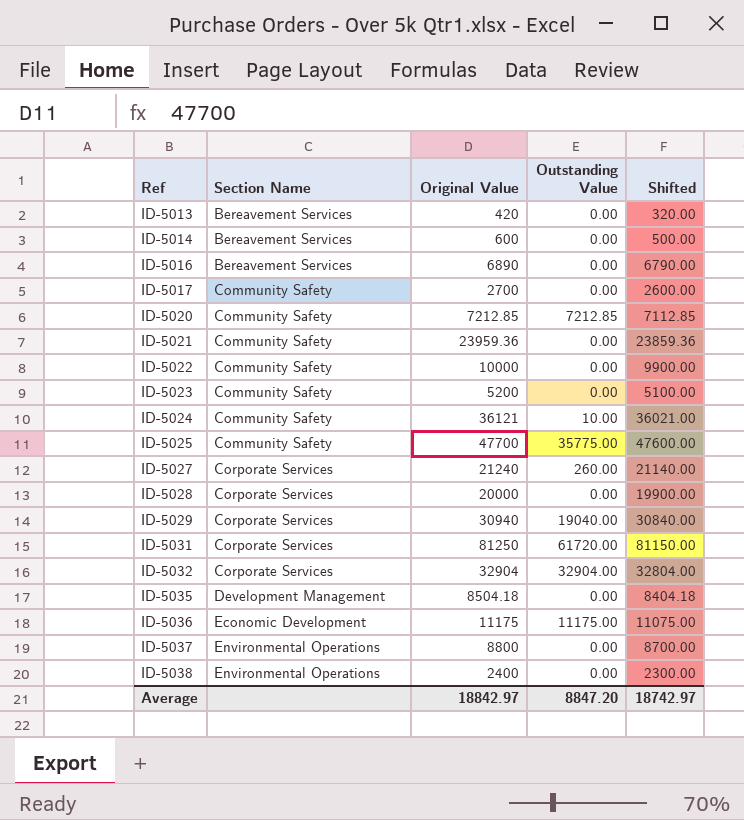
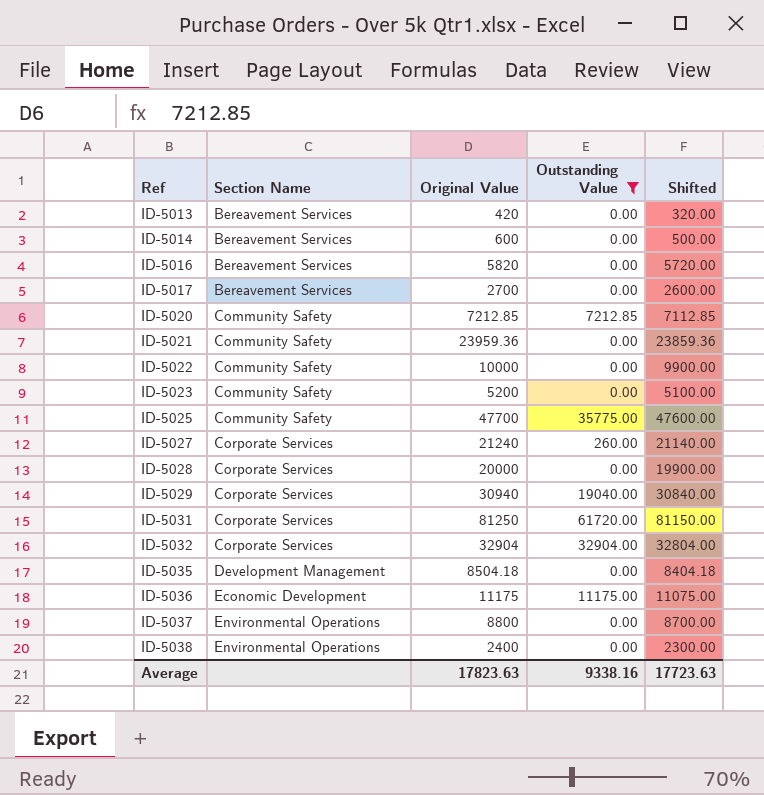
filter: none -> Outstanding Value != 10.00
ID-5016 | Original Value: 6890 -> 5820
ID-5016 | Shifted: 6790.00 -> 5720.00
ID-5017 | Section Name: Community Safety -> Bereavement Services
Average | Original Value: 18842.97 -> 17823.63
Average | Outstanding Value: 8847.20 -> 9338.16
Average | Shifted: 18742.97 -> 17723.63

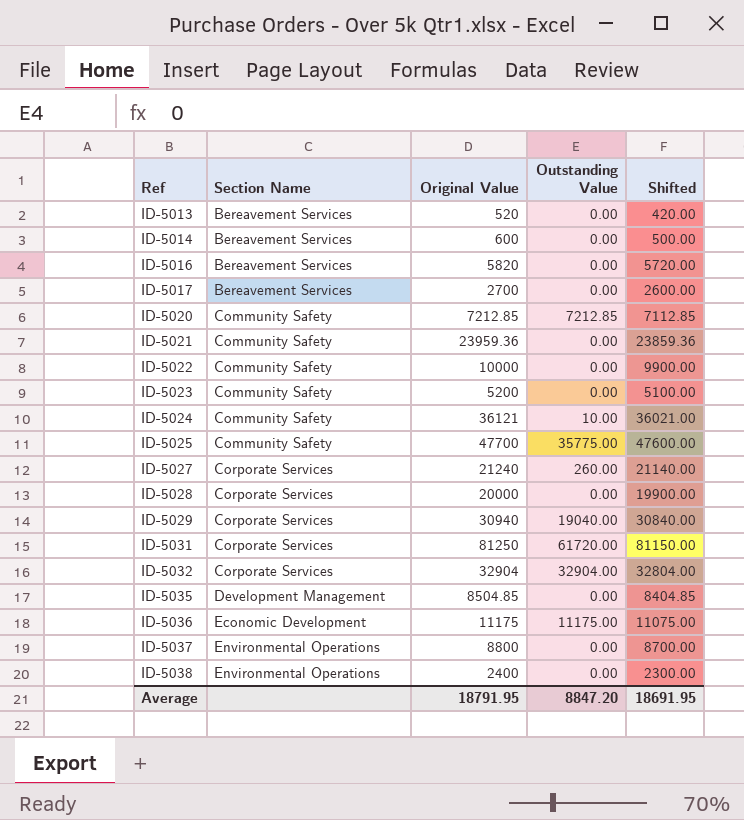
filter: Outstanding Value != 10.00 -> none
ID-5013 | Original Value: 420 -> 520
ID-5013 | Shifted: 320.00 -> 420.00
ID-5035 | Original Value: 8504.18 -> 8504.85
ID-5035 | Shifted: 8404.18 -> 8404.85
Average | Original Value: 17823.63 -> 18791.95
Average | Outstanding Value: 9338.16 -> 8847.20
Average | Shifted: 17723.63 -> 18691.95

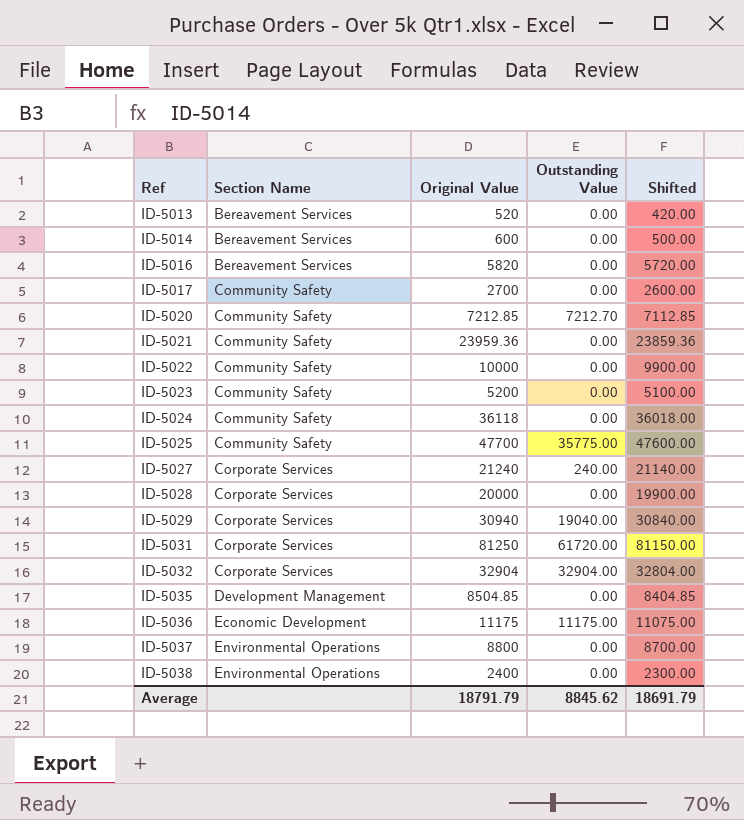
ID-5017 | Section Name: Bereavement Services -> Community Safety
ID-5020 | Outstanding Value: 7212.85 -> 7212.70
ID-5024 | Original Value: 36121 -> 36118
ID-5024 | Outstanding Value: 10.00 -> 0.00
ID-5024 | Shifted: 36021.00 -> 36018.00
ID-5027 | Outstanding Value: 260.00 -> 240.00
Average | Original Value: 18791.95 -> 18791.79
Average | Outstanding Value: 8847.20 -> 8845.62
Average | Shifted: 18691.95 -> 18691.79

